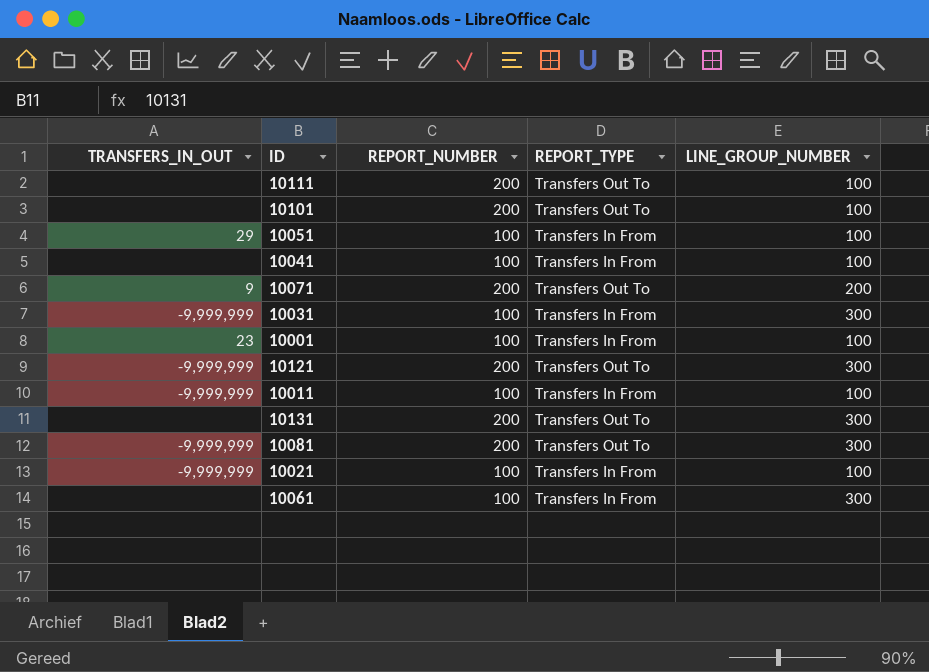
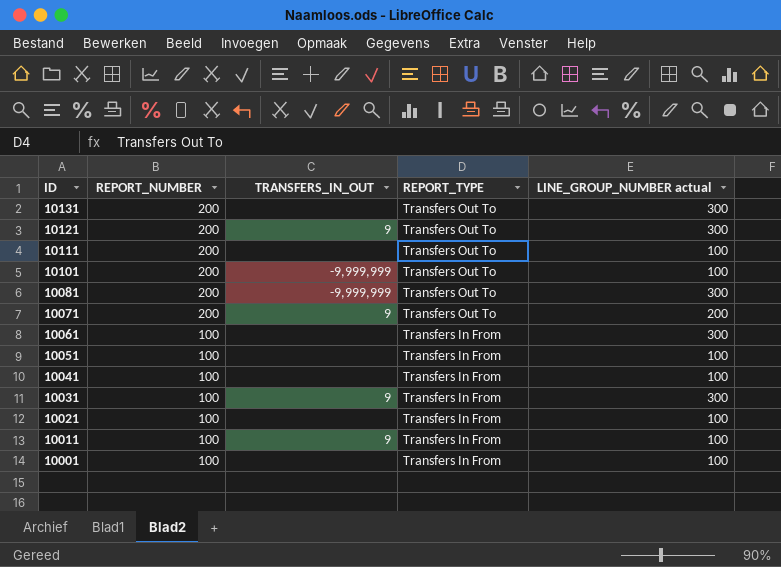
row order: none -> ID descending
column TRANSFERS_IN_OUT | position: 1 -> 3
column name: LINE_GROUP_NUMBER -> LINE_GROUP_NUMBER actual
10121 | TRANSFERS_IN_OUT: -9,999,999 -> 9
10101 | TRANSFERS_IN_OUT: none -> -9,999,999
10051 | TRANSFERS_IN_OUT: 29 -> none
10031 | TRANSFERS_IN_OUT: -9,999,999 -> 9
10021 | TRANSFERS_IN_OUT: -9,999,999 -> none
10011 | TRANSFERS_IN_OUT: -9,999,999 -> 9
10001 | TRANSFERS_IN_OUT: 23 -> none

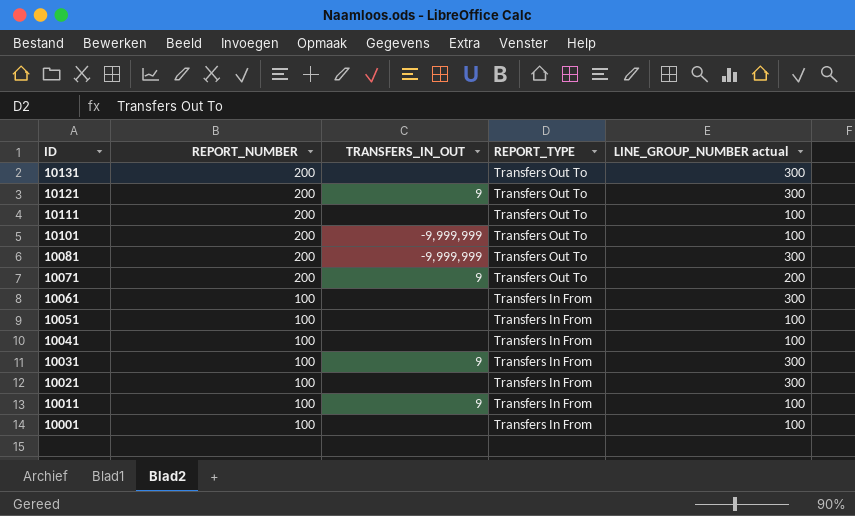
10021 | LINE_GROUP_NUMBER actual: 100 -> 300

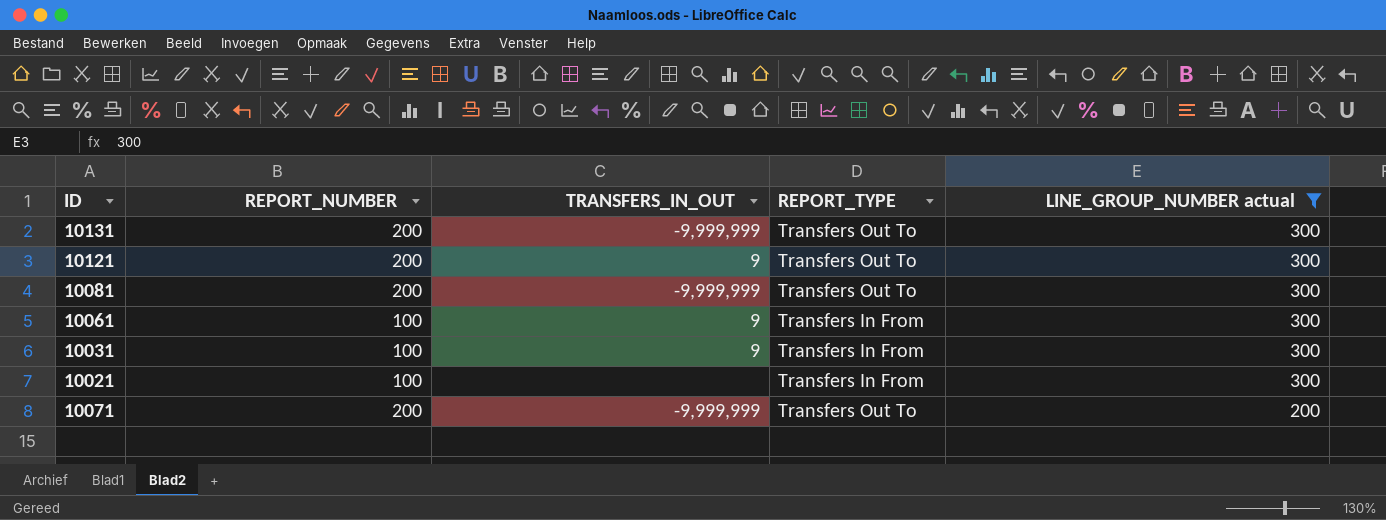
filter: none -> LINE_GROUP_NUMBER actual != 100
row order: ID descending -> LINE_GROUP_NUMBER actual descending
10131 | TRANSFERS_IN_OUT: none -> -9,999,999
10061 | TRANSFERS_IN_OUT: none -> 9
10071 | TRANSFERS_IN_OUT: 9 -> -9,999,999

